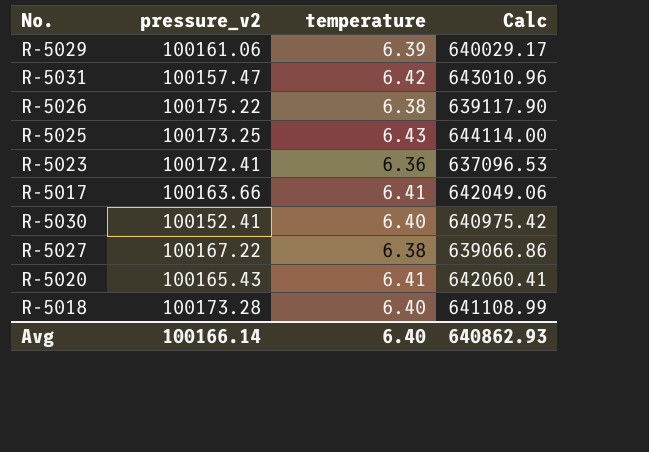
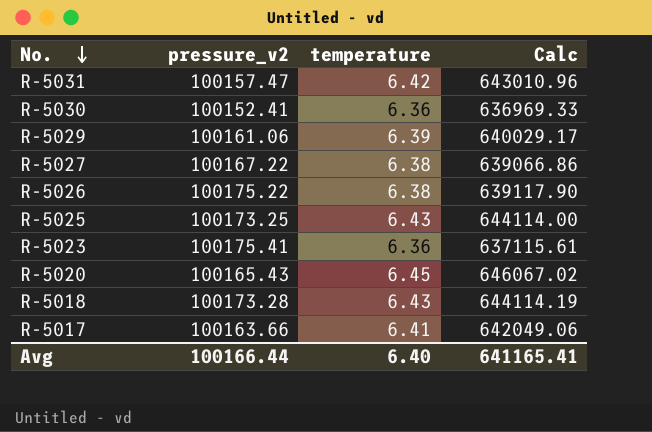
row order: none -> No. descending
R-5030 | temperature: 6.40 -> 6.36
R-5030 | Calc: 640975.42 -> 636969.33
R-5023 | pressure_v2: 100172.41 -> 100175.41
R-5023 | Calc: 637096.53 -> 637115.61
R-5020 | temperature: 6.41 -> 6.45
R-5020 | Calc: 642060.41 -> 646067.02
R-5018 | temperature: 6.40 -> 6.43
R-5018 | Calc: 641108.99 -> 644114.19
Avg | pressure_v2: 100166.14 -> 100166.44
Avg | Calc: 640862.93 -> 641165.41

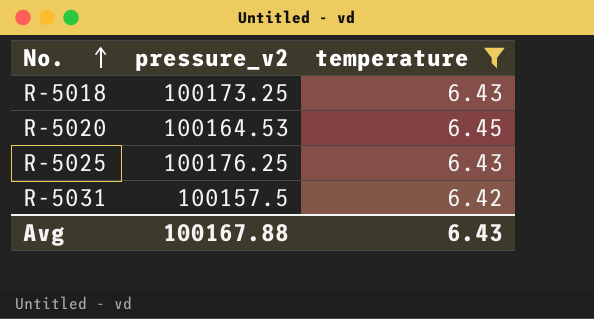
filter: none -> temperature >= 6.42
row order: No. descending -> No. ascending
column Calc | formula: [pressure_v2] * [temperature] -> none
R-5018 | pressure_v2: 100173.28 -> 100173.25
R-5020 | pressure_v2: 100165.43 -> 100164.53
R-5025 | pressure_v2: 100173.25 -> 100176.25
R-5031 | pressure_v2: 100157.47 -> 100157.5
Avg | pressure_v2: 100166.44 -> 100167.88
Avg | temperature: 6.40 -> 6.43

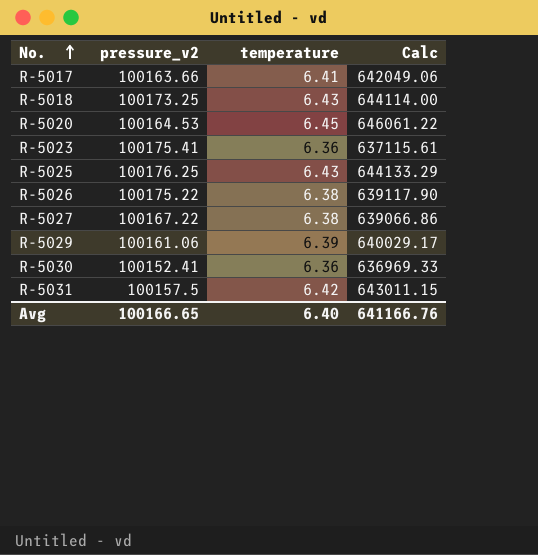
filter: temperature >= 6.42 -> none
column Calc | formula: none -> [pressure_v2] * [temperature]
Avg | pressure_v2: 100167.88 -> 100166.65
Avg | temperature: 6.43 -> 6.40

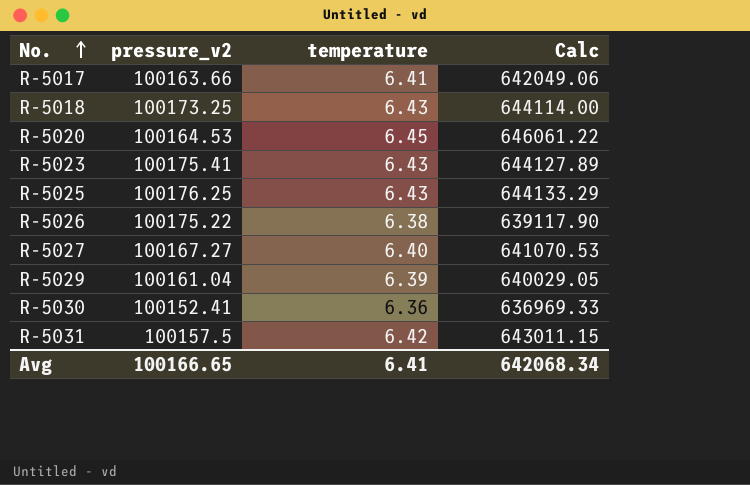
R-5023 | temperature: 6.36 -> 6.43
R-5023 | Calc: 637115.61 -> 644127.89
R-5027 | pressure_v2: 100167.22 -> 100167.27
R-5027 | temperature: 6.38 -> 6.40
R-5027 | Calc: 639066.86 -> 641070.53
R-5029 | pressure_v2: 100161.06 -> 100161.04
R-5029 | Calc: 640029.17 -> 640029.05
Avg | temperature: 6.40 -> 6.41
Avg | Calc: 641166.76 -> 642068.34

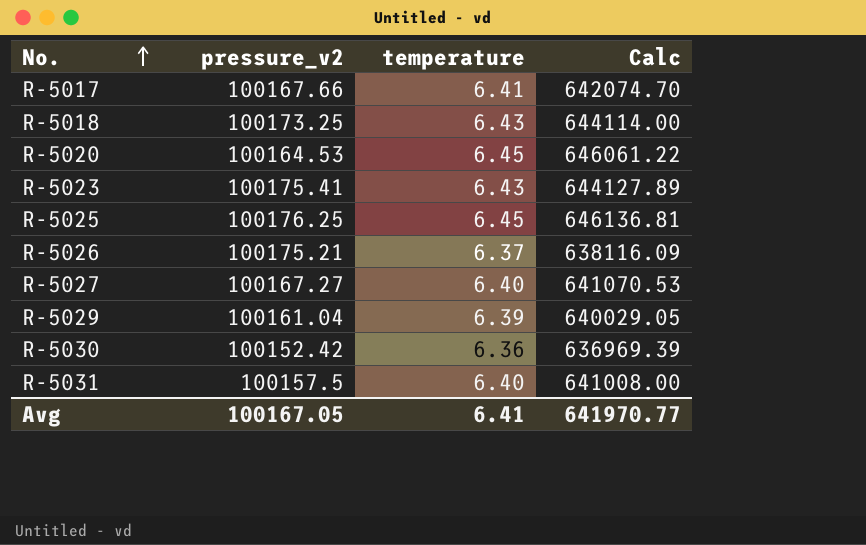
R-5017 | pressure_v2: 100163.66 -> 100167.66
R-5017 | Calc: 642049.06 -> 642074.70
R-5025 | temperature: 6.43 -> 6.45
R-5025 | Calc: 644133.29 -> 646136.81
R-5026 | pressure_v2: 100175.22 -> 100175.21
R-5026 | temperature: 6.38 -> 6.37
R-5026 | Calc: 639117.90 -> 638116.09
R-5030 | pressure_v2: 100152.41 -> 100152.42
R-5030 | Calc: 636969.33 -> 636969.39
R-5031 | temperature: 6.42 -> 6.40
R-5031 | Calc: 643011.15 -> 641008.00
Avg | pressure_v2: 100166.65 -> 100167.05
Avg | Calc: 642068.34 -> 641970.77

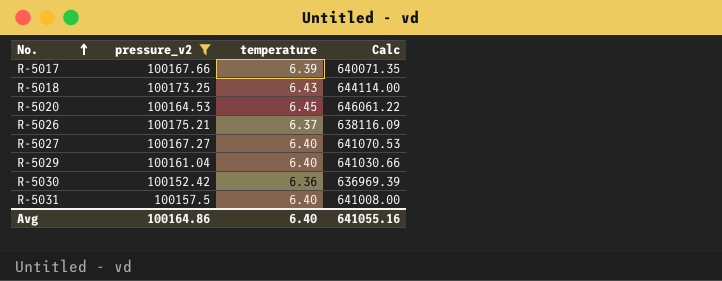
filter: none -> pressure_v2 <= 100175.21
R-5017 | temperature: 6.41 -> 6.39
R-5017 | Calc: 642074.70 -> 640071.35
R-5029 | temperature: 6.39 -> 6.40
R-5029 | Calc: 640029.05 -> 641030.66
Avg | pressure_v2: 100167.05 -> 100164.86
Avg | temperature: 6.41 -> 6.40
Avg | Calc: 641970.77 -> 641055.16

